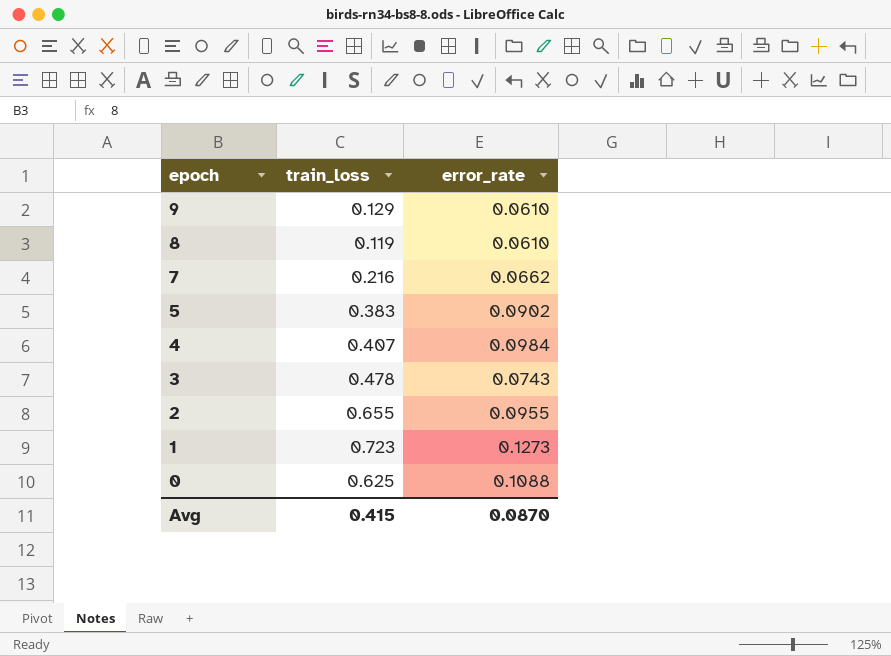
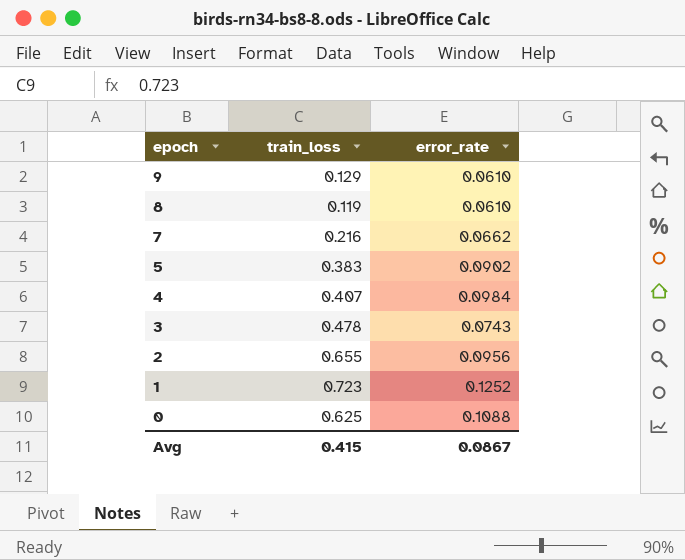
2 | error_rate: 0.0955 -> 0.0956
1 | error_rate: 0.1273 -> 0.1252
Avg | error_rate: 0.0870 -> 0.0867

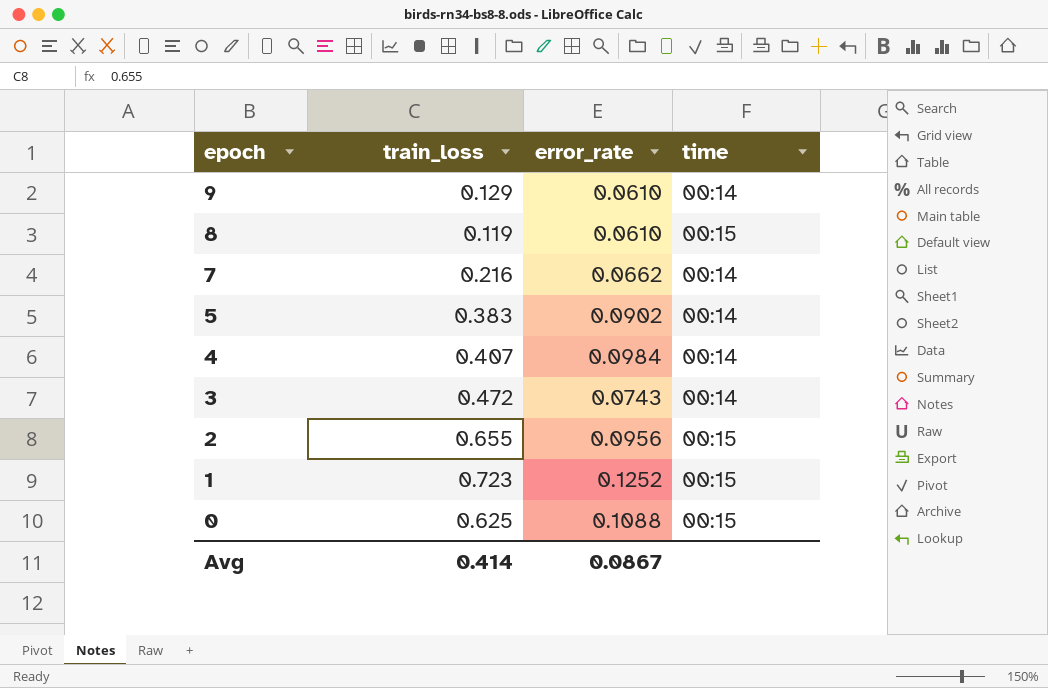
column time | position: none -> 4
3 | train_loss: 0.478 -> 0.472
Avg | train_loss: 0.415 -> 0.414

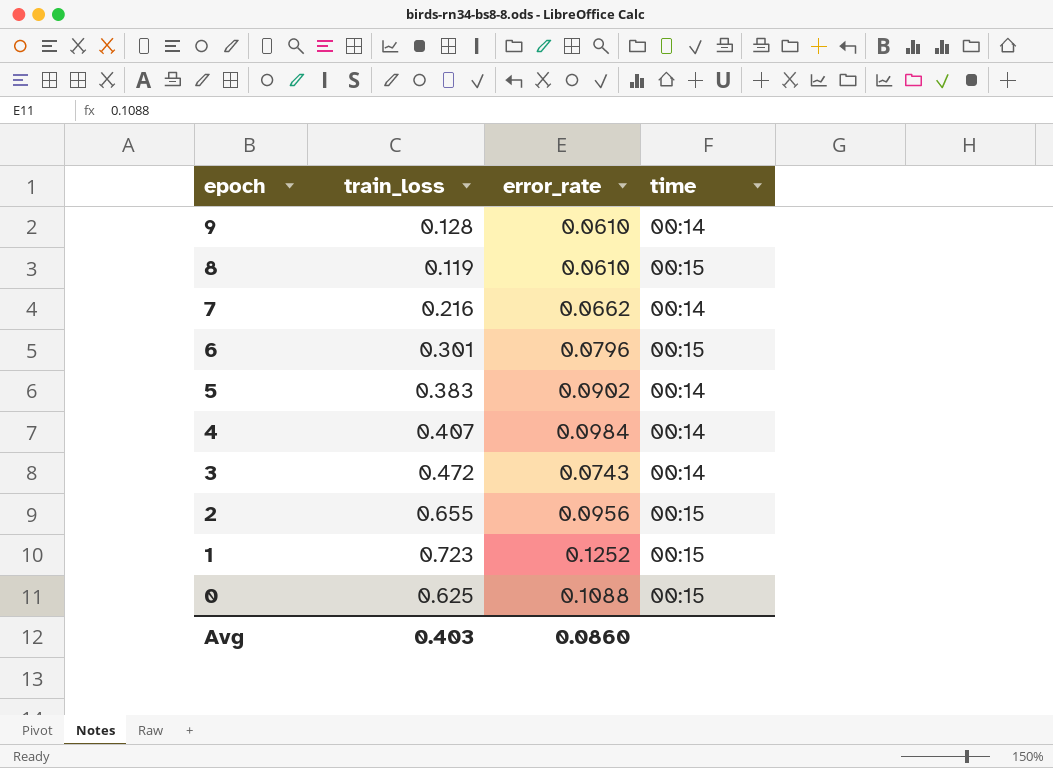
9 | train_loss: 0.129 -> 0.128
row 6: none -> 0.301 | 0.0796 | 00:15
Avg | train_loss: 0.414 -> 0.403
Avg | error_rate: 0.0867 -> 0.0860

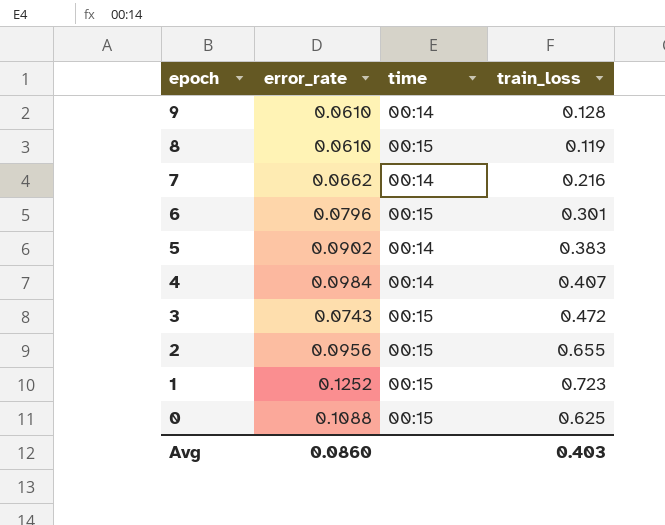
column train_loss | position: 2 -> 4
3 | time: 00:14 -> 00:15

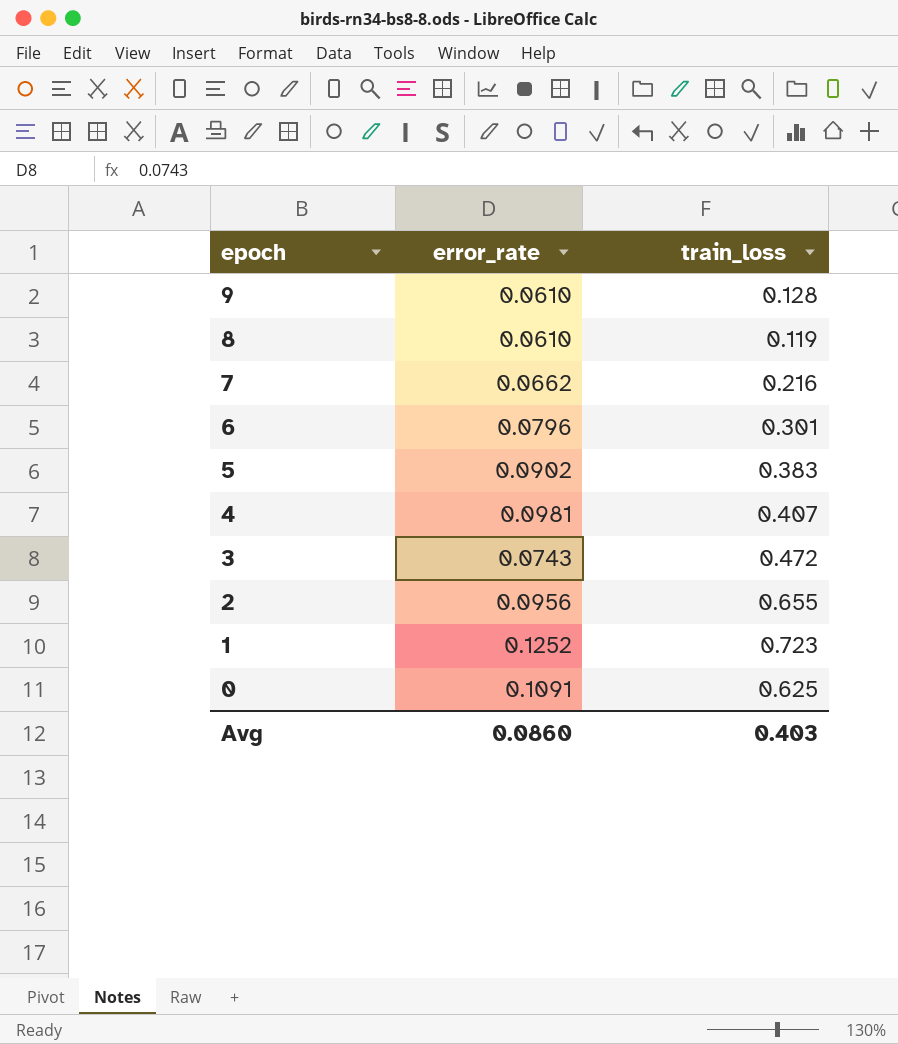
column time | position: 3 -> none
4 | error_rate: 0.0984 -> 0.0981
0 | error_rate: 0.1088 -> 0.1091

